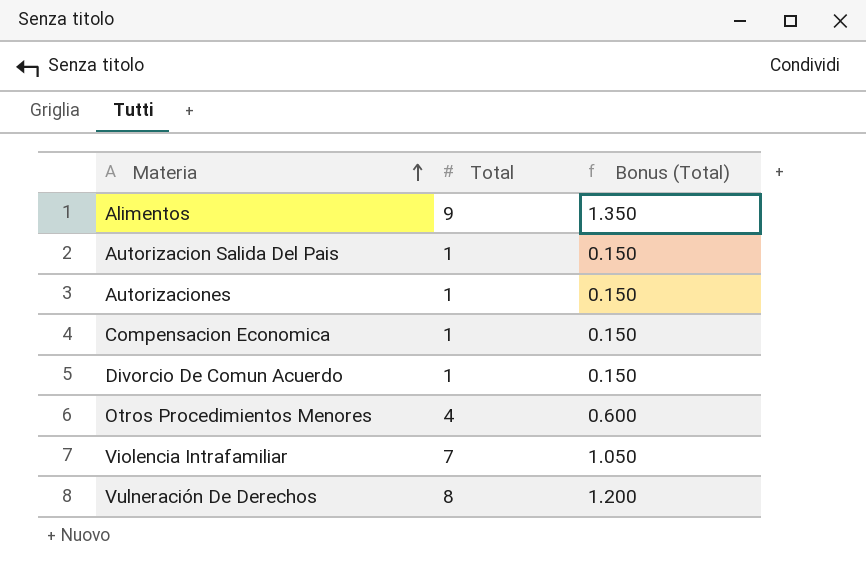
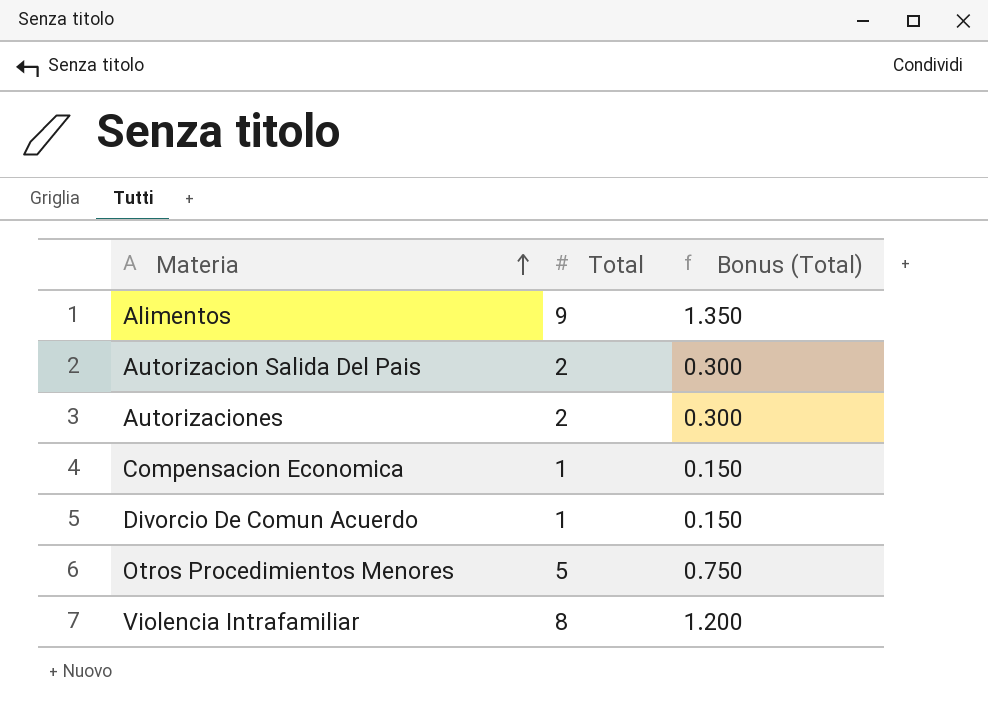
row Vulneración De Derechos: 8 | 1.200 -> none
Autorizacion Salida Del Pais | Total: 1 -> 2
Autorizacion Salida Del Pais | Bonus (Total): 0.150 -> 0.300
Autorizaciones | Total: 1 -> 2
Autorizaciones | Bonus (Total): 0.150 -> 0.300
Otros Procedimientos Menores | Total: 4 -> 5
Otros Procedimientos Menores | Bonus (Total): 0.600 -> 0.750
Violencia Intrafamiliar | Total: 7 -> 8
Violencia Intrafamiliar | Bonus (Total): 1.050 -> 1.200

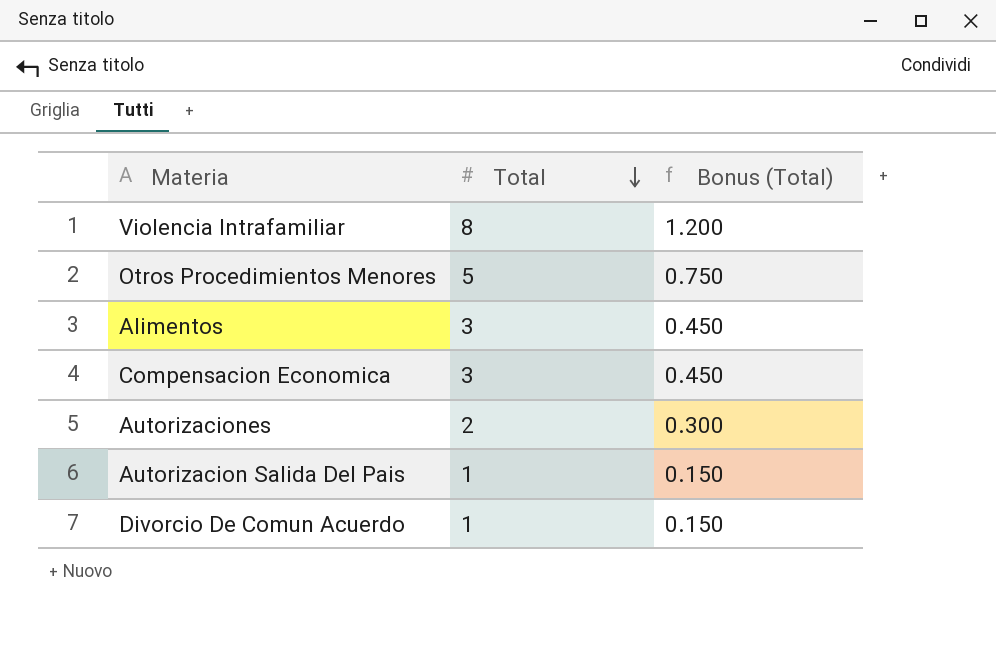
row order: Materia ascending -> Total descending
Alimentos | Total: 9 -> 3
Alimentos | Bonus (Total): 1.350 -> 0.450
Compensacion Economica | Total: 1 -> 3
Compensacion Economica | Bonus (Total): 0.150 -> 0.450
Autorizacion Salida Del Pais | Total: 2 -> 1
Autorizacion Salida Del Pais | Bonus (Total): 0.300 -> 0.150

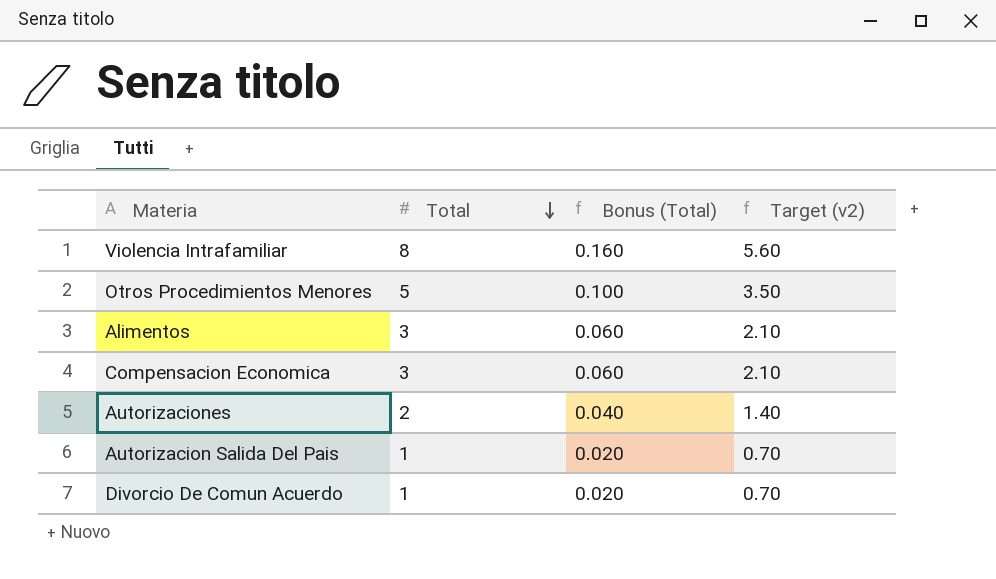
column Bonus (Total) | formula: [Total] * 0.15 -> [Total] * 0.02
column Target (v2) | formula: none -> [Total] * 0.7

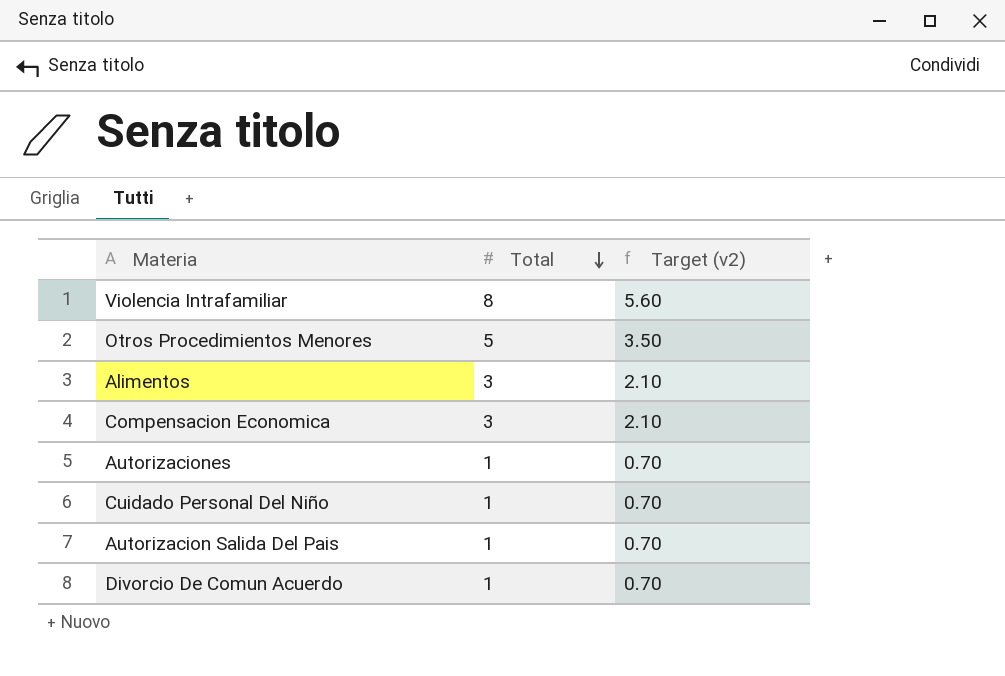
column Bonus (Total) | formula: [Total] * 0.02 -> none
Autorizaciones | Total: 2 -> 1
Autorizaciones | Target (v2): 1.40 -> 0.70
row Cuidado Personal Del Niño: none -> 1 | 0.70

